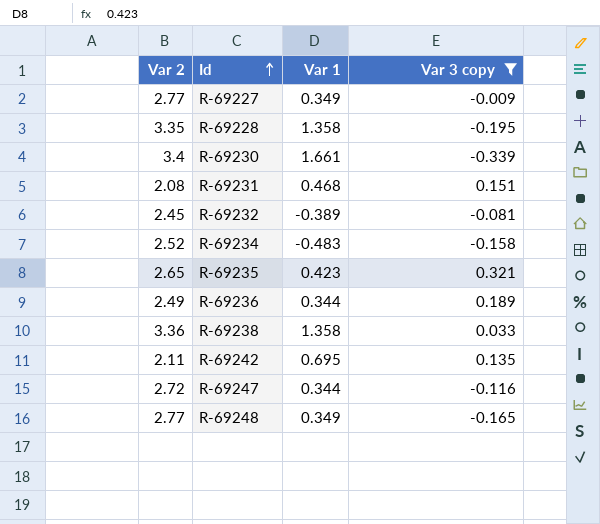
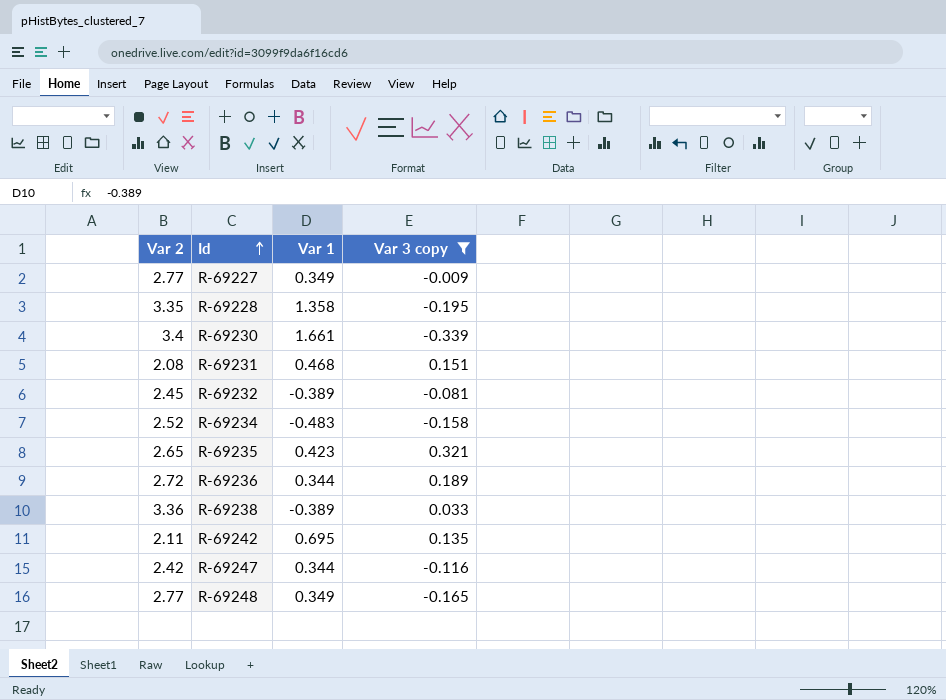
R-69236 | Var 2: 2.49 -> 2.72
R-69238 | Var 1: 1.358 -> -0.389
R-69247 | Var 2: 2.72 -> 2.42

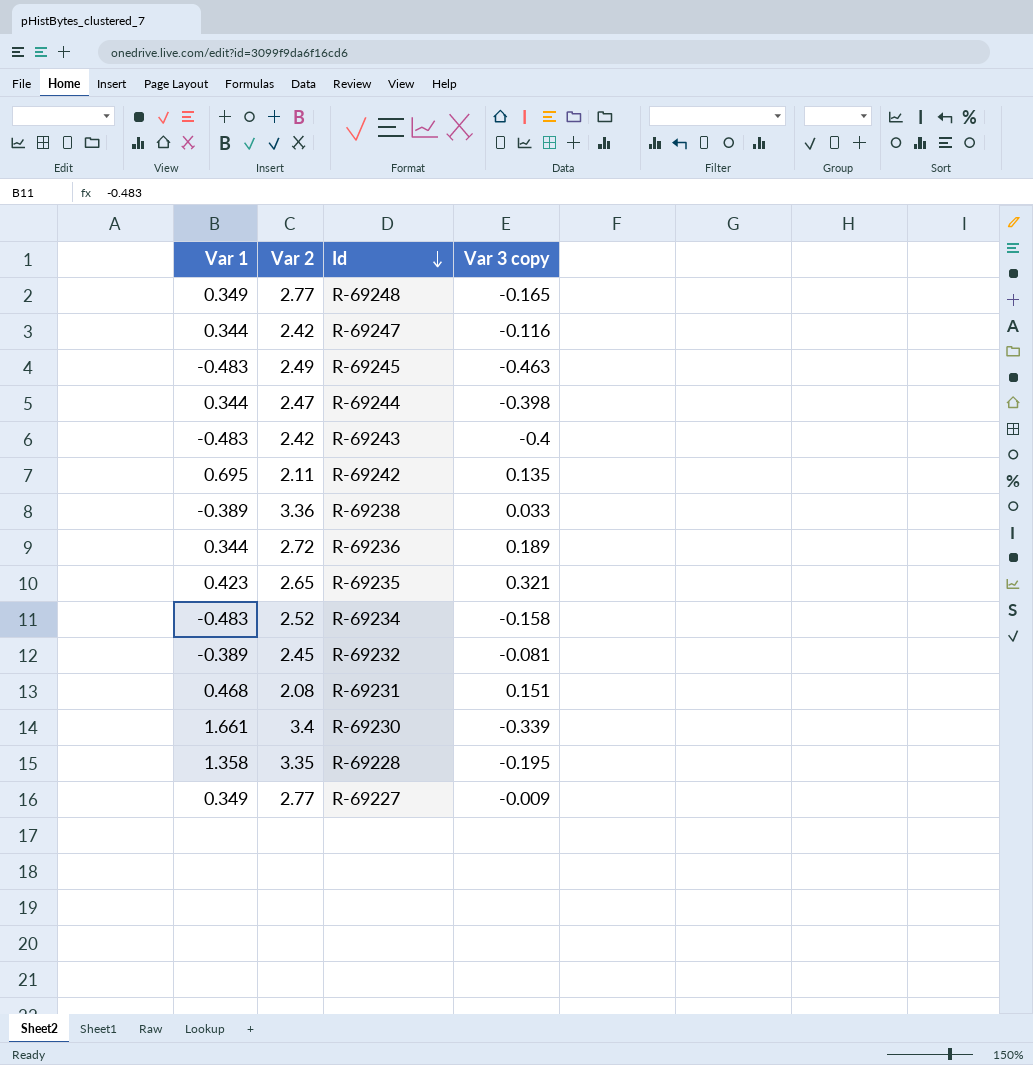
filter: Var 3 copy >= -0.339 -> none
row order: Id ascending -> Id descending
column Var 1 | position: 3 -> 1

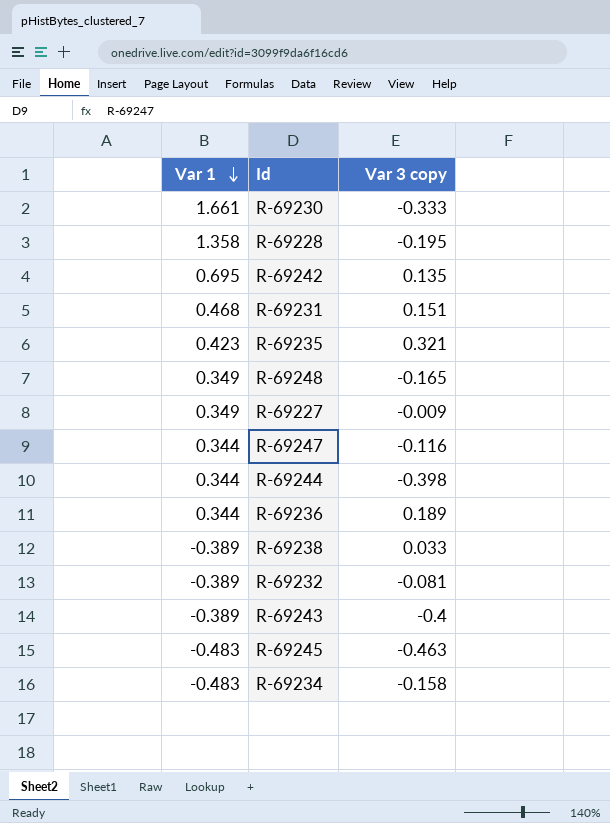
row order: Id descending -> Var 1 descending
column Var 2 | position: 2 -> none
R-69230 | Var 3 copy: -0.339 -> -0.333
R-69243 | Var 1: -0.483 -> -0.389

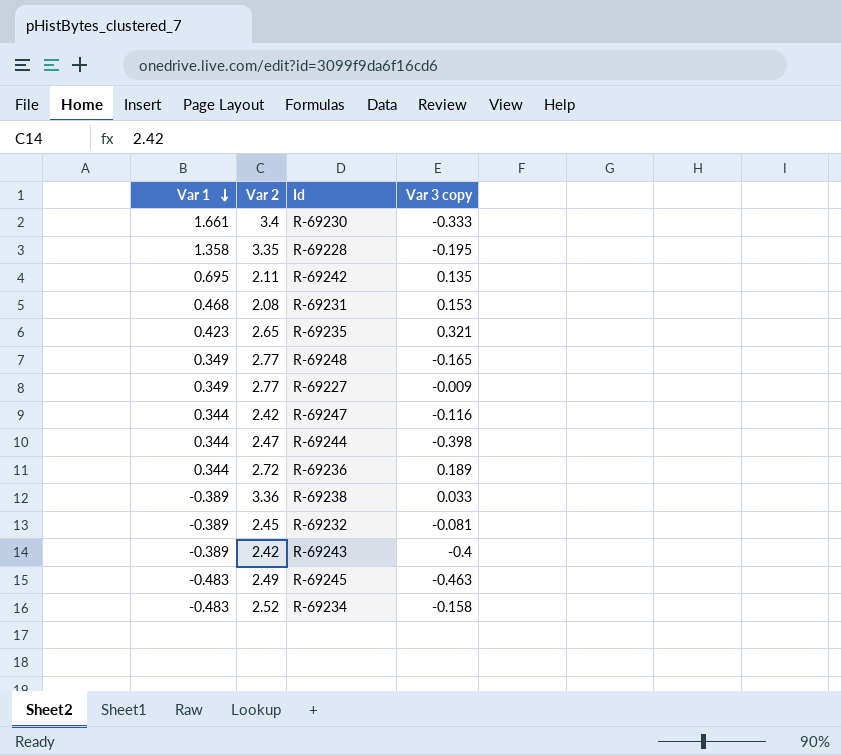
column Var 2 | position: none -> 2
R-69231 | Var 3 copy: 0.151 -> 0.153

